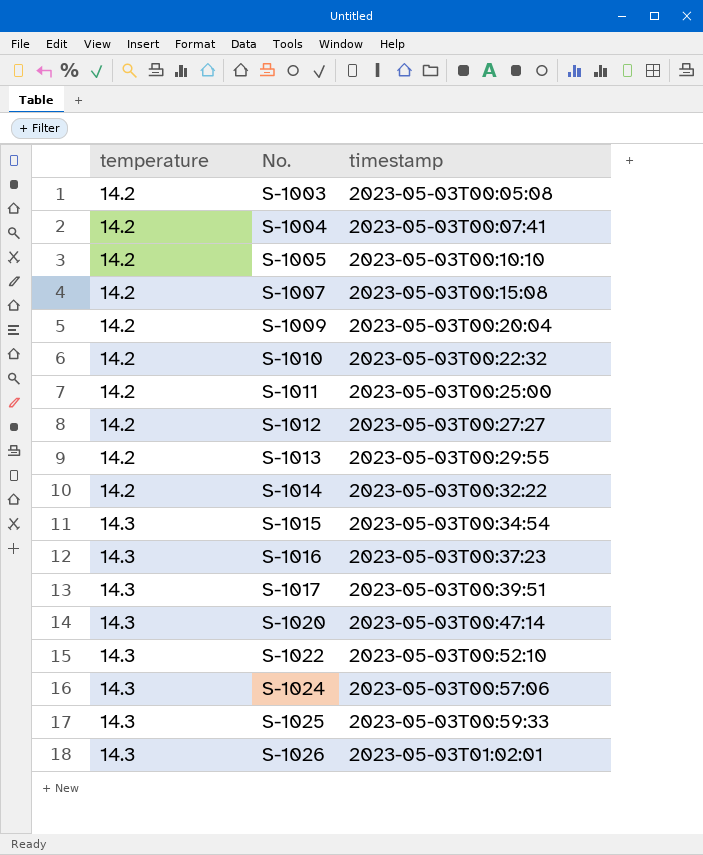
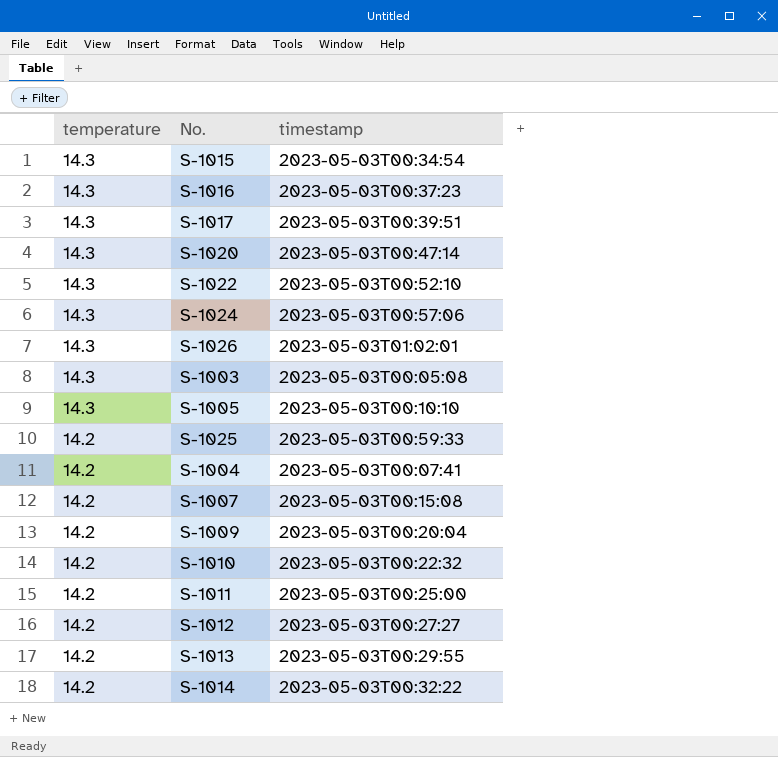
row order: temperature ascending -> temperature descending
S-1003 | temperature: 14.2 -> 14.3
S-1005 | temperature: 14.2 -> 14.3
S-1025 | temperature: 14.3 -> 14.2

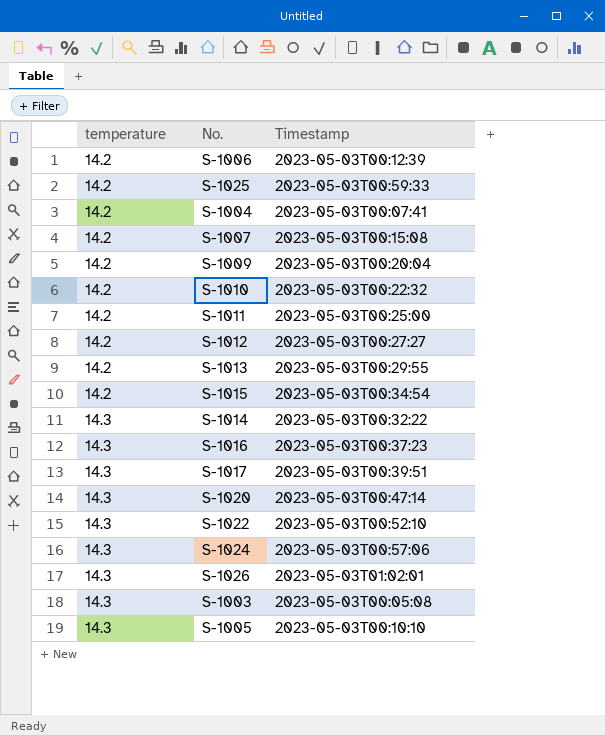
row order: temperature descending -> temperature ascending
column name: timestamp -> Timestamp
row S-1006: none -> 14.2 | 2023-05-03T00:12:39
S-1015 | temperature: 14.3 -> 14.2
S-1014 | temperature: 14.2 -> 14.3

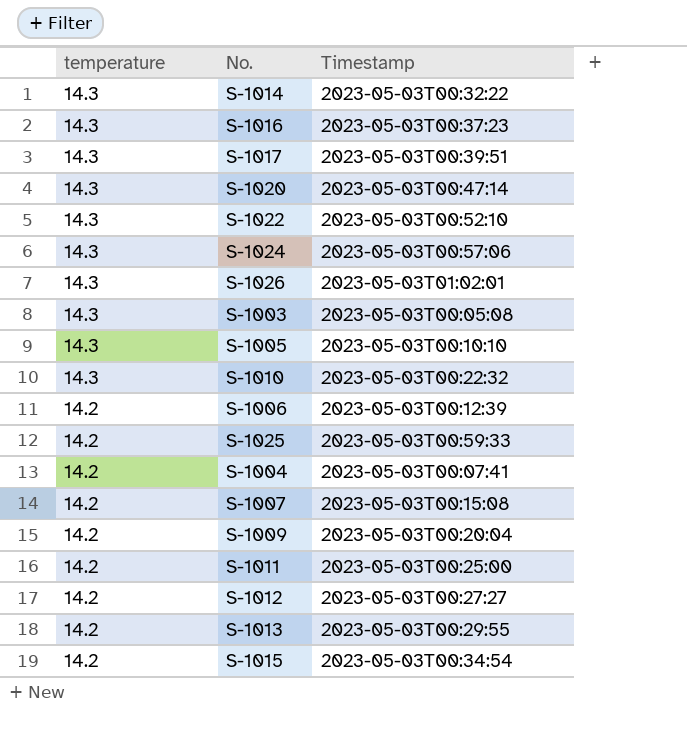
row order: temperature ascending -> temperature descending
S-1010 | temperature: 14.2 -> 14.3

